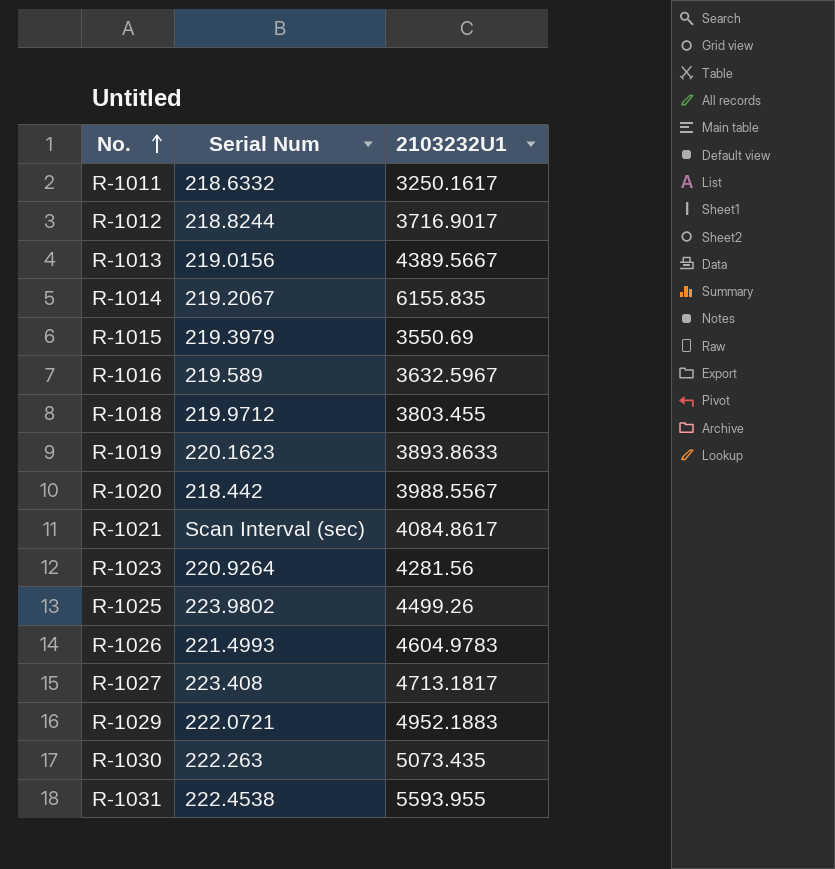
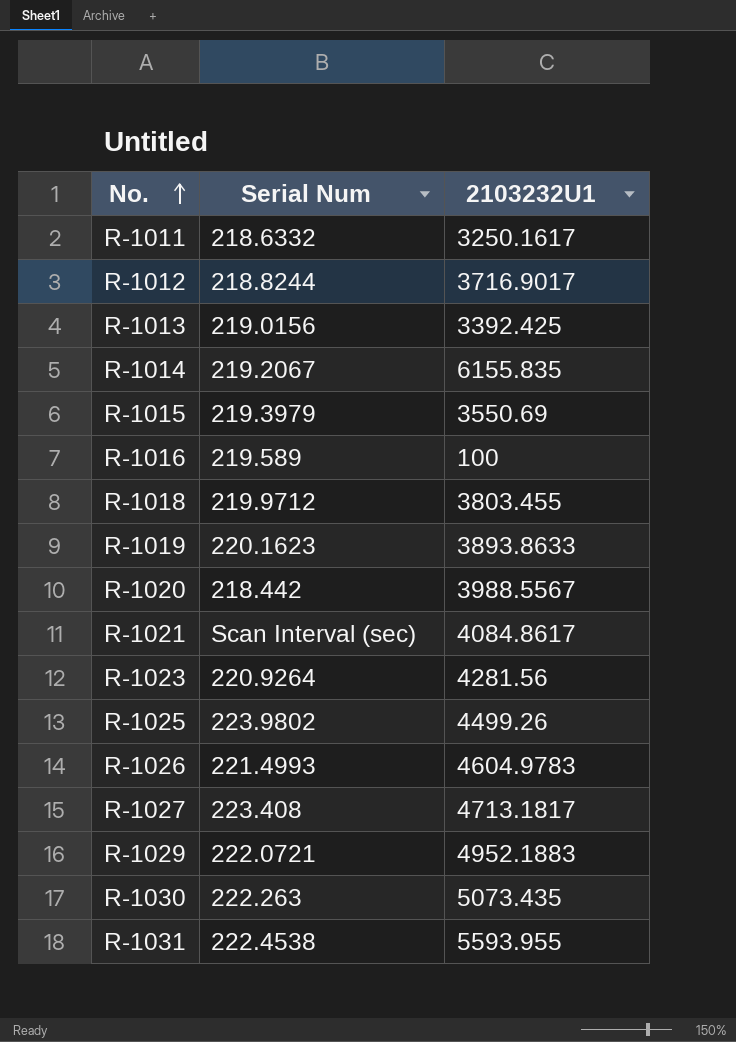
R-1013 | 2103232U1: 4389.5667 -> 3392.425
R-1016 | 2103232U1: 3632.5967 -> 100

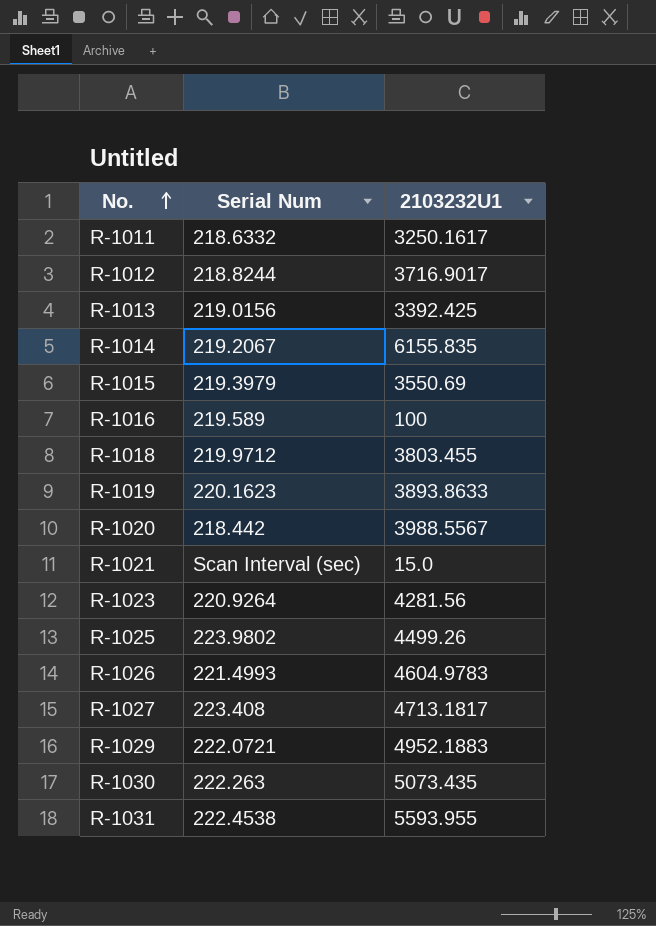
R-1021 | 2103232U1: 4084.8617 -> 15.0

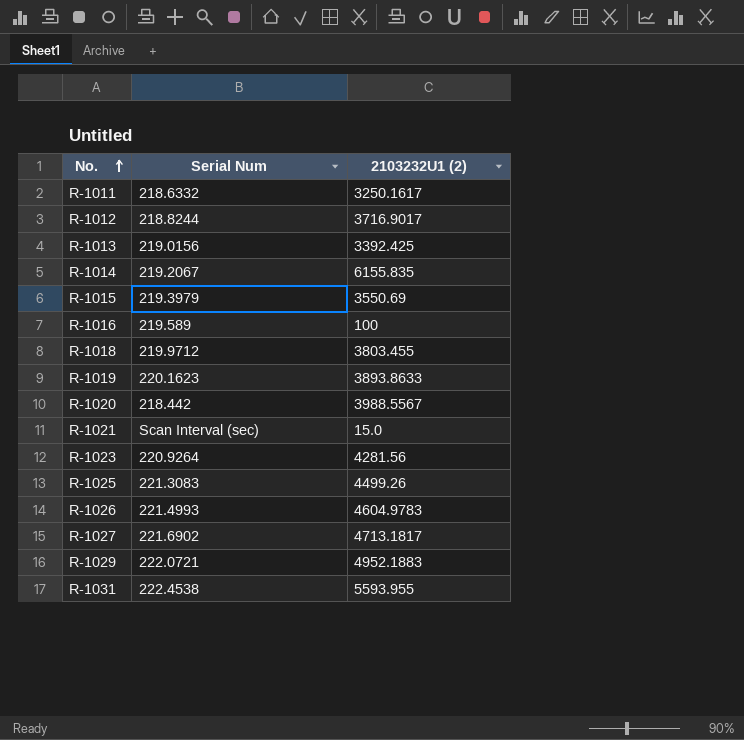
column name: 2103232U1 -> 2103232U1 (2)
row R-1030: 222.263 | 5073.435 -> none
R-1025 | Serial Num: 223.9802 -> 221.3083
R-1027 | Serial Num: 223.408 -> 221.6902

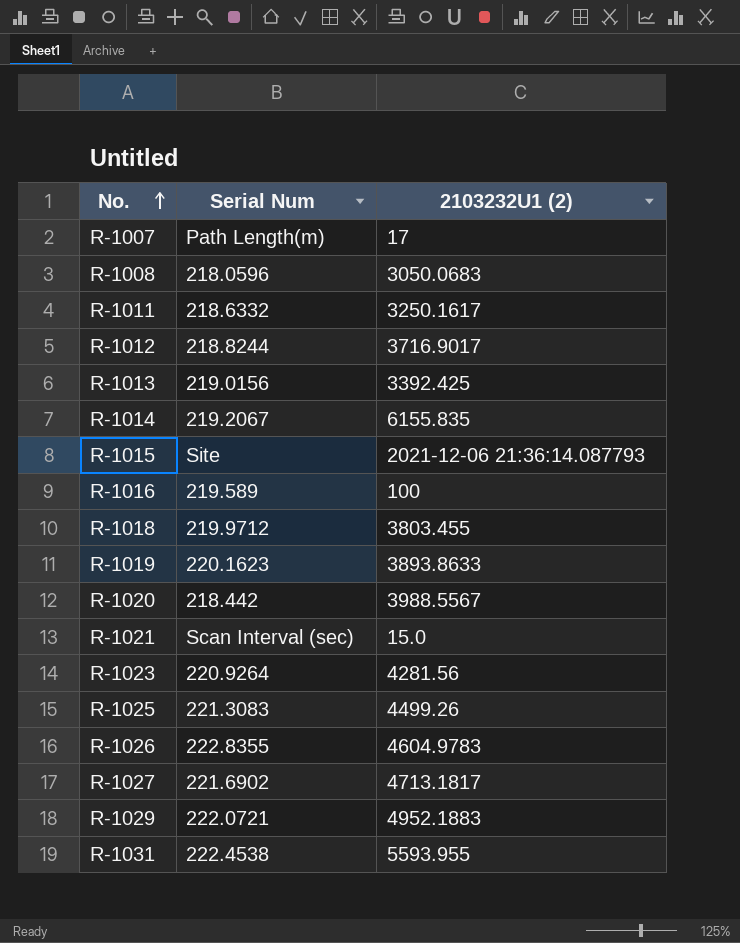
row R-1007: none -> Path Length(m) | 17
row R-1008: none -> 218.0596 | 3050.0683
R-1015 | Serial Num: 219.3979 -> Site
R-1015 | 2103232U1 (2): 3550.69 -> 2021-12-06 21:36:14.087793
R-1026 | Serial Num: 221.4993 -> 222.8355

